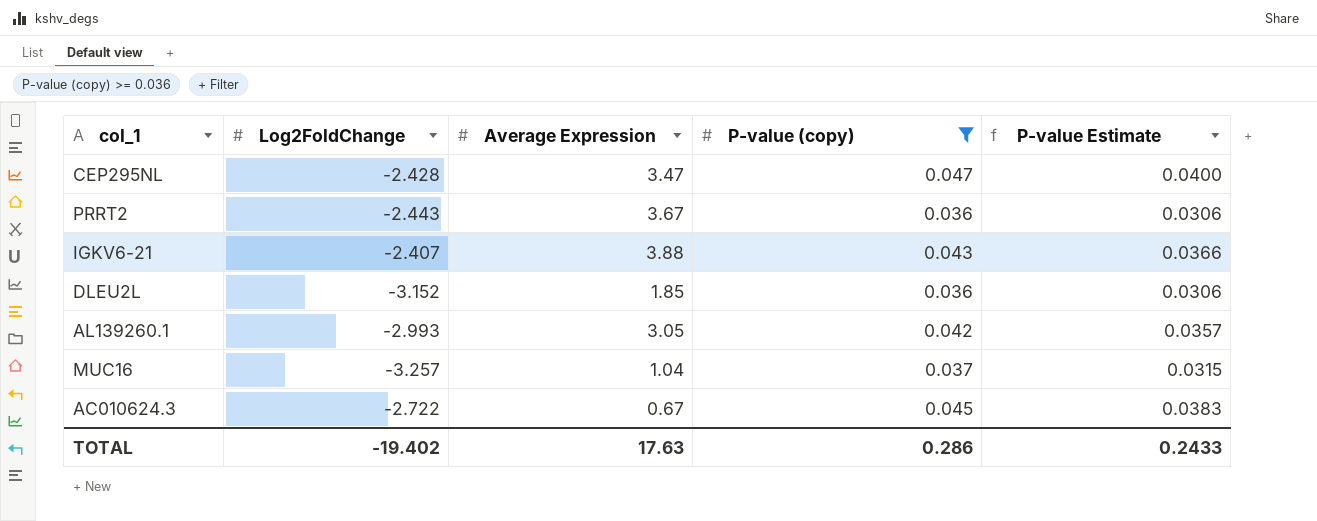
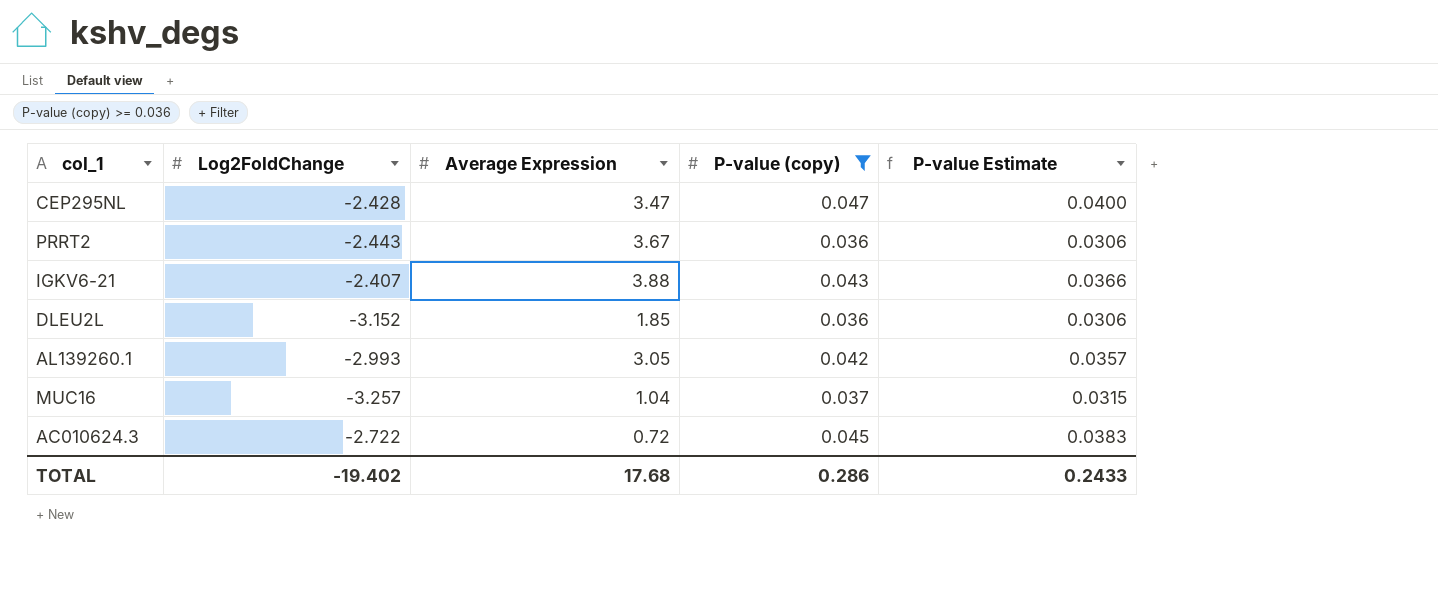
AC010624.3 | Average Expression: 0.67 -> 0.72
TOTAL | Average Expression: 17.63 -> 17.68

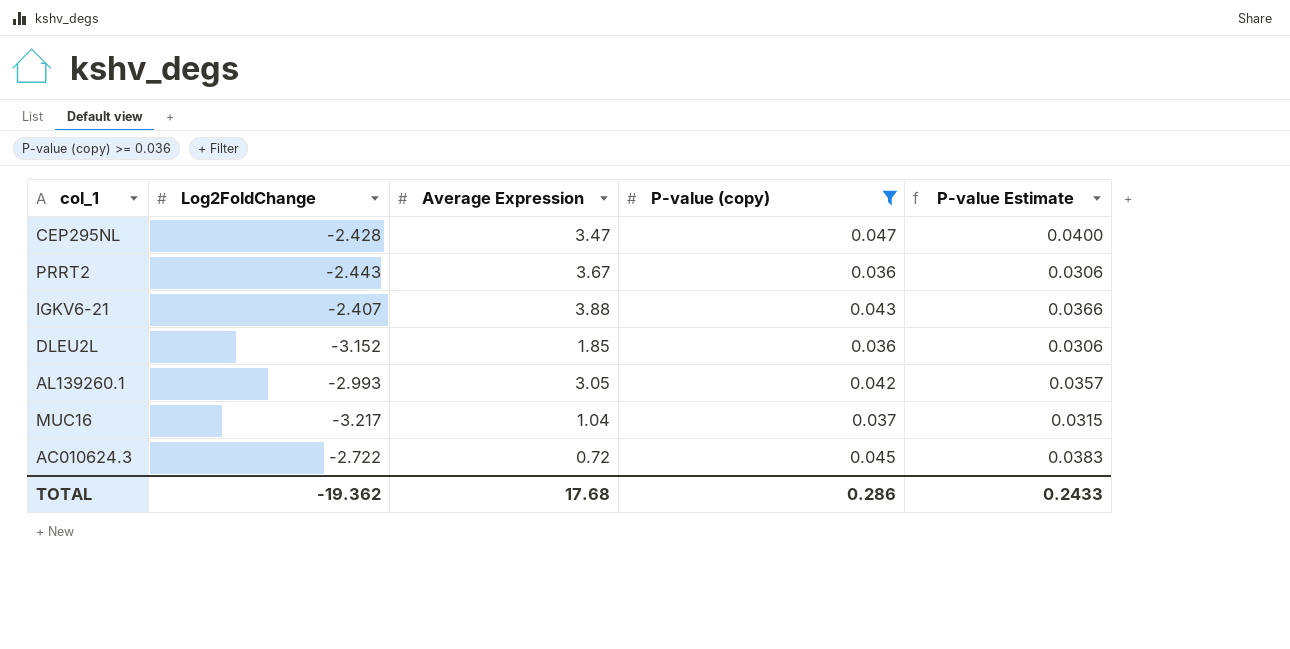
MUC16 | Log2FoldChange: -3.257 -> -3.217
TOTAL | Log2FoldChange: -19.402 -> -19.362

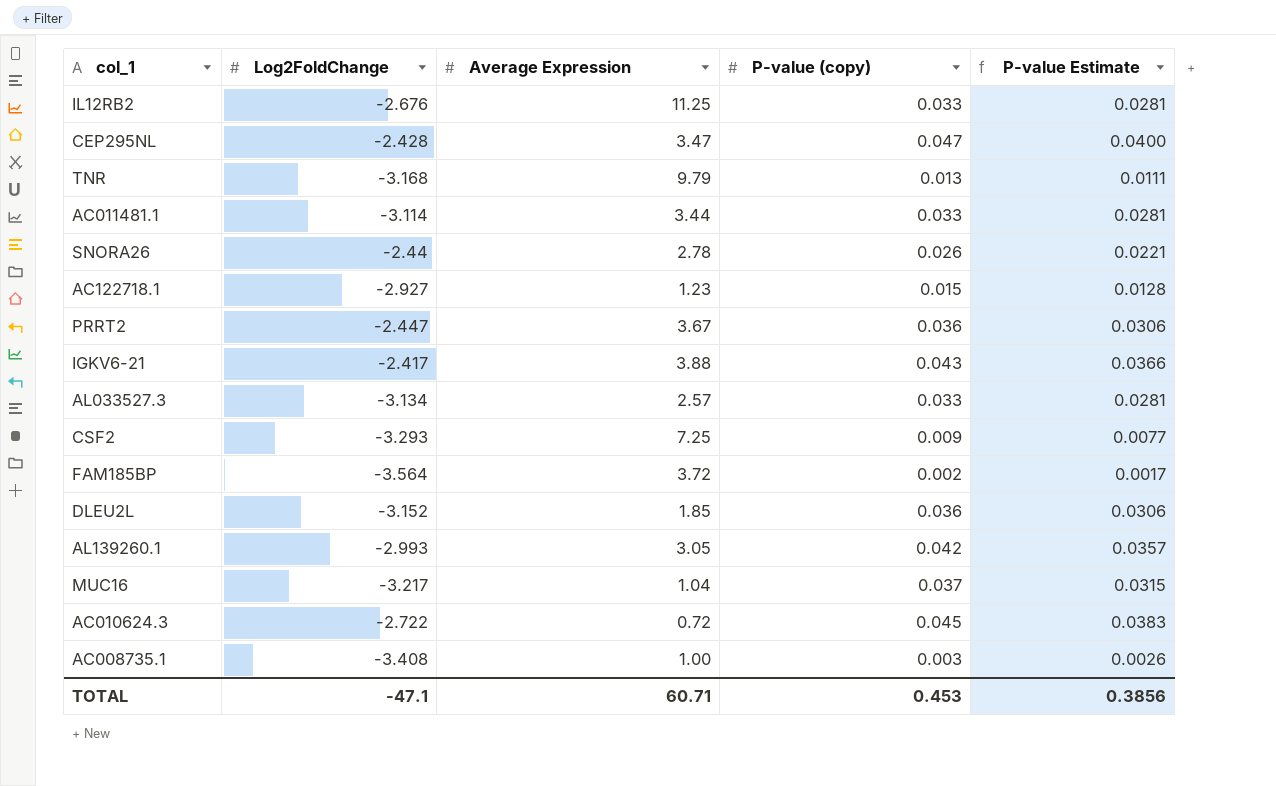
filter: P-value (copy) >= 0.036 -> none
PRRT2 | Log2FoldChange: -2.443 -> -2.447
IGKV6-21 | Log2FoldChange: -2.407 -> -2.417
TOTAL | Log2FoldChange: -19.362 -> -47.1
TOTAL | Average Expression: 17.68 -> 60.71
TOTAL | P-value (copy): 0.286 -> 0.453
TOTAL | P-value Estimate: 0.2433 -> 0.3856

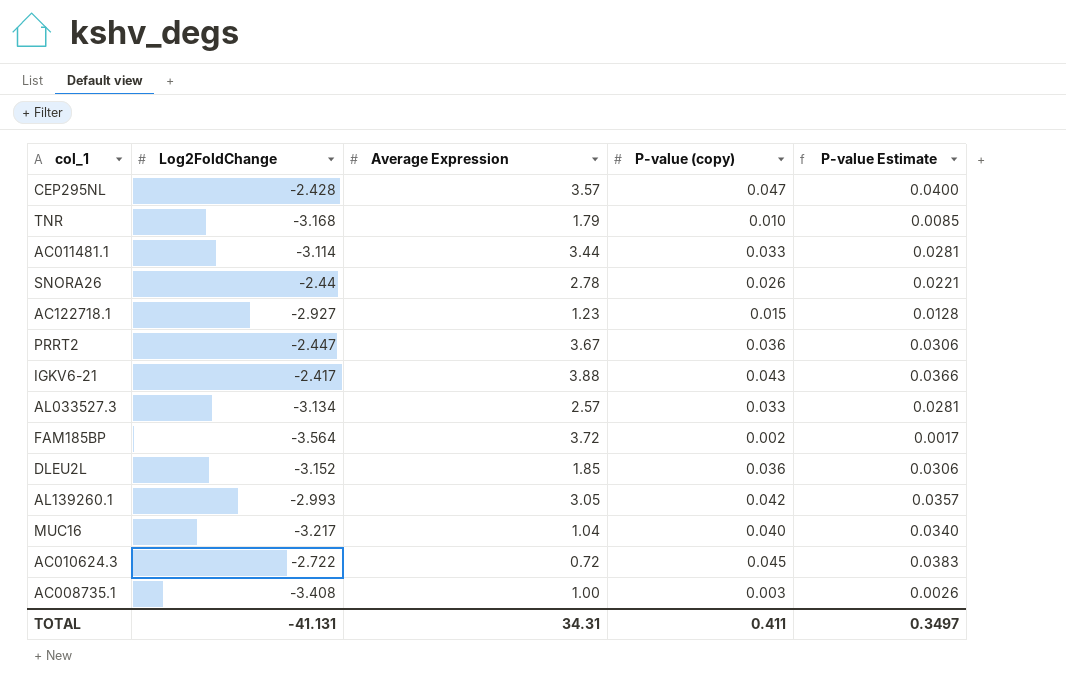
row IL12RB2: -2.676 | 11.25 | 0.033 | 0.0281 -> none
row CSF2: -3.293 | 7.25 | 0.009 | 0.0077 -> none
CEP295NL | Average Expression: 3.47 -> 3.57
TNR | Average Expression: 9.79 -> 1.79
TNR | P-value (copy): 0.013 -> 0.010
TNR | P-value Estimate: 0.0111 -> 0.0085
MUC16 | P-value (copy): 0.037 -> 0.040
MUC16 | P-value Estimate: 0.0315 -> 0.0340
TOTAL | Log2FoldChange: -47.1 -> -41.131
TOTAL | Average Expression: 60.71 -> 34.31
TOTAL | P-value (copy): 0.453 -> 0.411
TOTAL | P-value Estimate: 0.3856 -> 0.3497

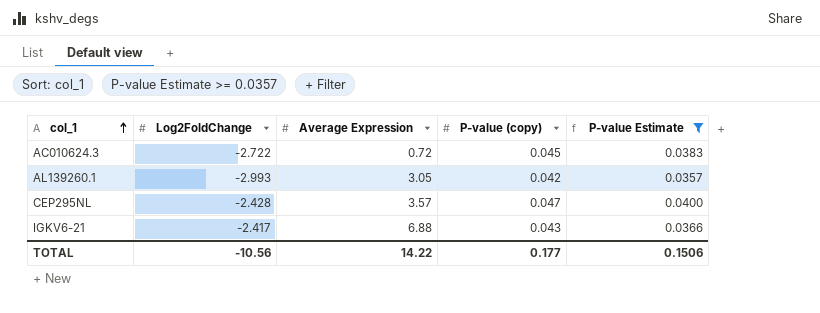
filter: none -> P-value Estimate >= 0.0357
row order: none -> col_1 ascending
IGKV6-21 | Average Expression: 3.88 -> 6.88
TOTAL | Log2FoldChange: -41.131 -> -10.56
TOTAL | Average Expression: 34.31 -> 14.22
TOTAL | P-value (copy): 0.411 -> 0.177
TOTAL | P-value Estimate: 0.3497 -> 0.1506

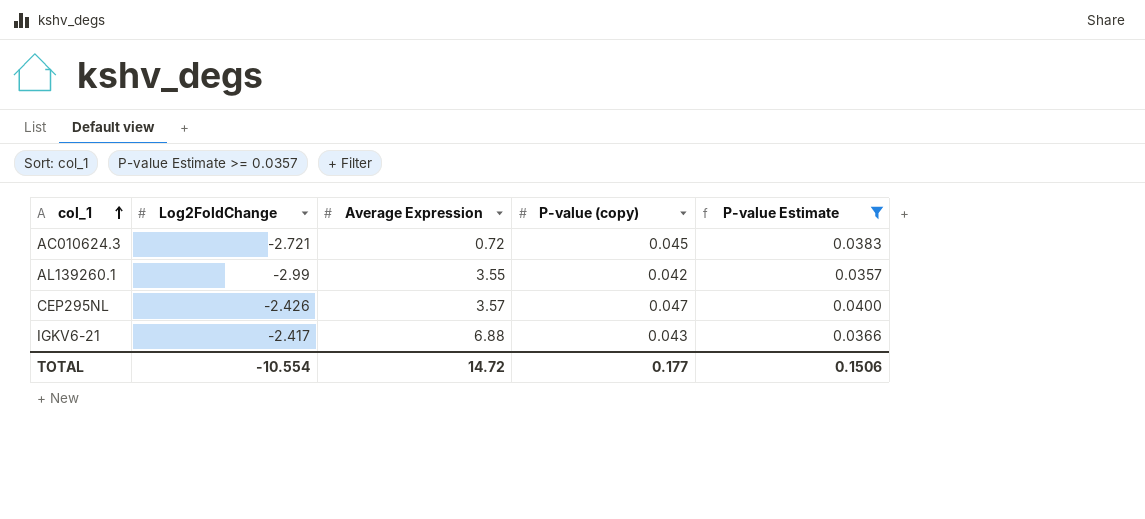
AC010624.3 | Log2FoldChange: -2.722 -> -2.721
AL139260.1 | Log2FoldChange: -2.993 -> -2.99
AL139260.1 | Average Expression: 3.05 -> 3.55
CEP295NL | Log2FoldChange: -2.428 -> -2.426
TOTAL | Log2FoldChange: -10.56 -> -10.554
TOTAL | Average Expression: 14.22 -> 14.72

